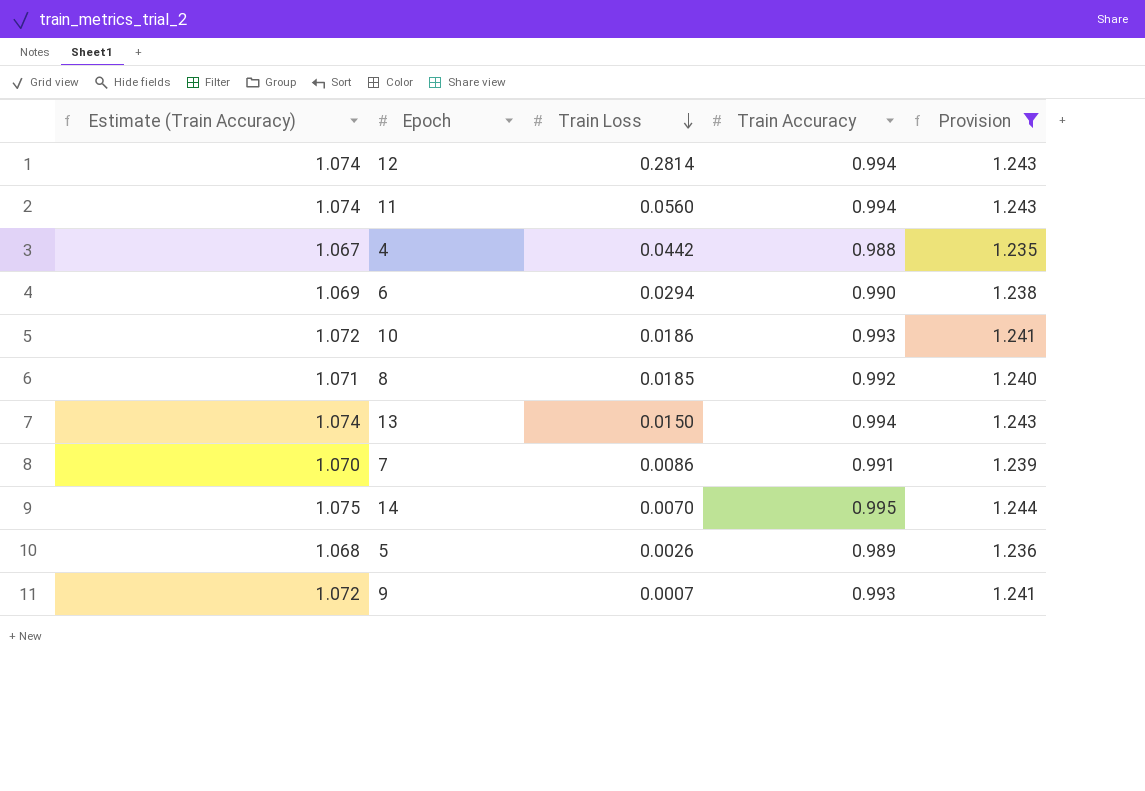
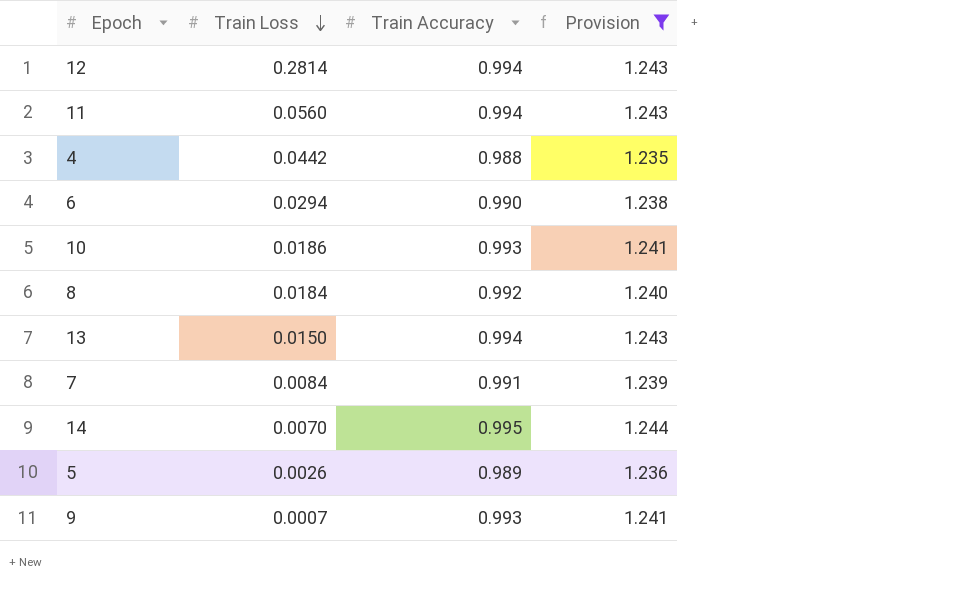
column Estimate (Train Accuracy) | formula: [Train Accuracy] * 1.08 -> none
8 | Train Loss: 0.0185 -> 0.0184
7 | Train Loss: 0.0086 -> 0.0084

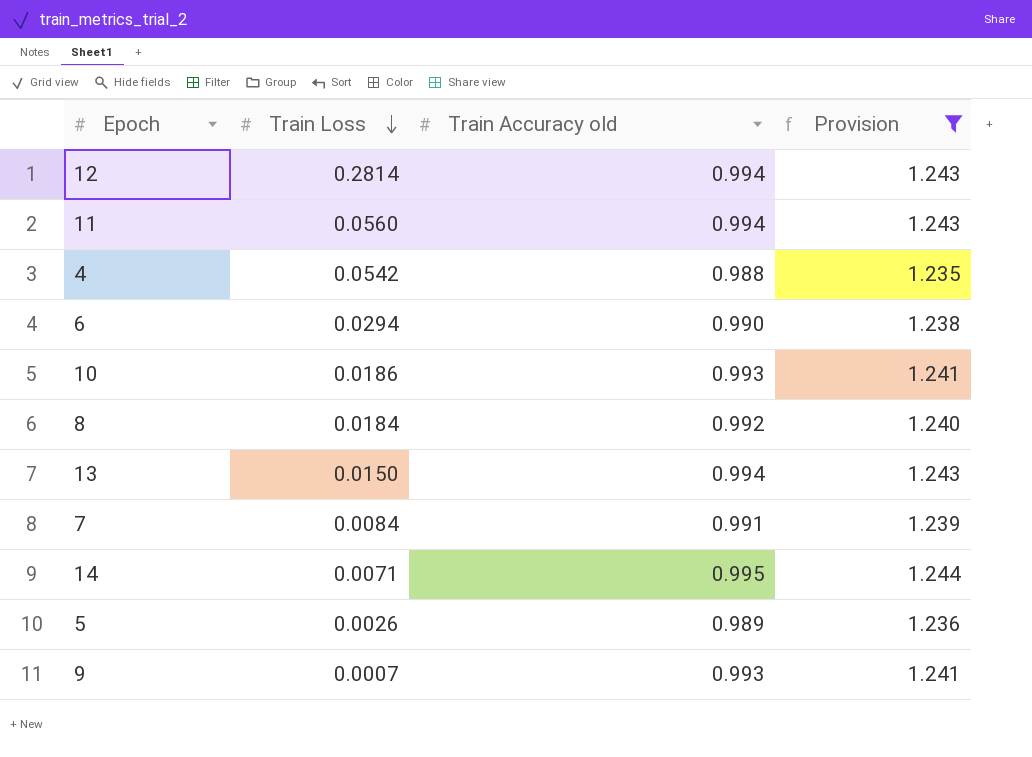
column name: Train Accuracy -> Train Accuracy old
4 | Train Loss: 0.0442 -> 0.0542
14 | Train Loss: 0.0070 -> 0.0071

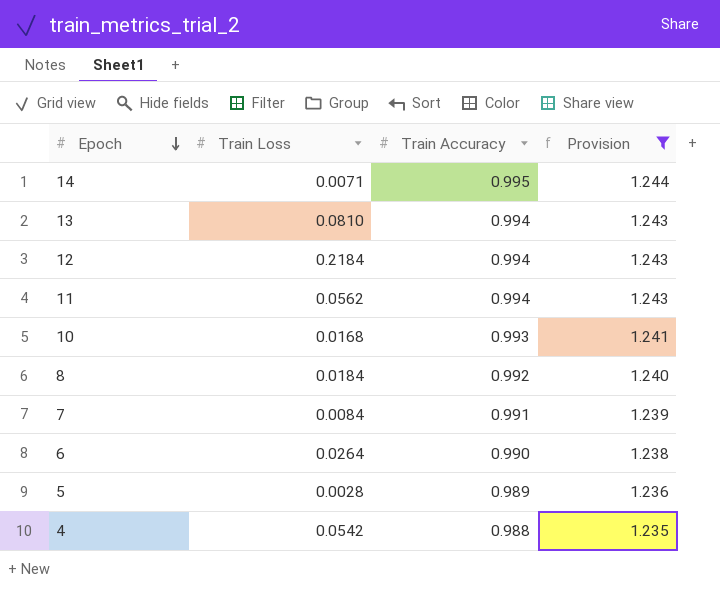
row order: Train Loss descending -> Epoch descending
column name: Train Accuracy old -> Train Accuracy
row 9: 0.0007 | 0.993 | 1.241 -> none
13 | Train Loss: 0.0150 -> 0.0810
12 | Train Loss: 0.2814 -> 0.2184
11 | Train Loss: 0.0560 -> 0.0562
10 | Train Loss: 0.0186 -> 0.0168
6 | Train Loss: 0.0294 -> 0.0264
5 | Train Loss: 0.0026 -> 0.0028

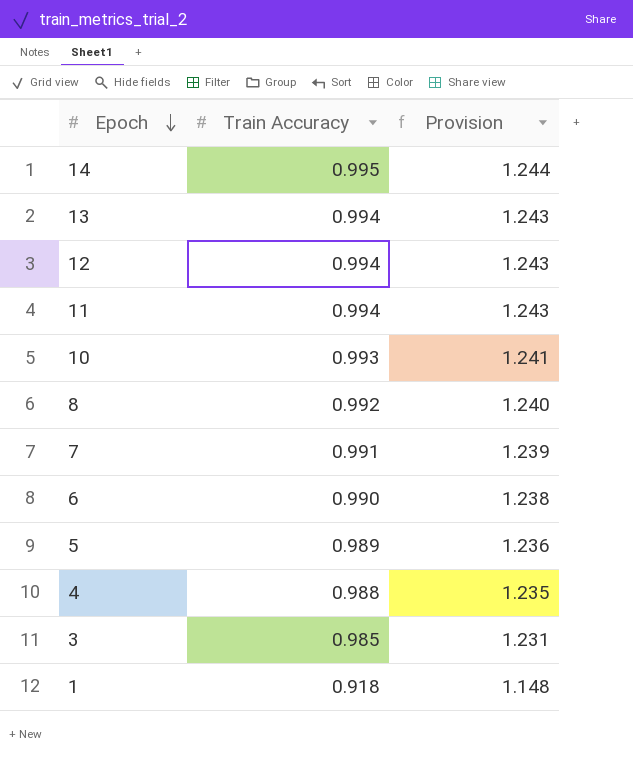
filter: Provision >= 1.235 -> none
column Train Loss | position: 2 -> none

